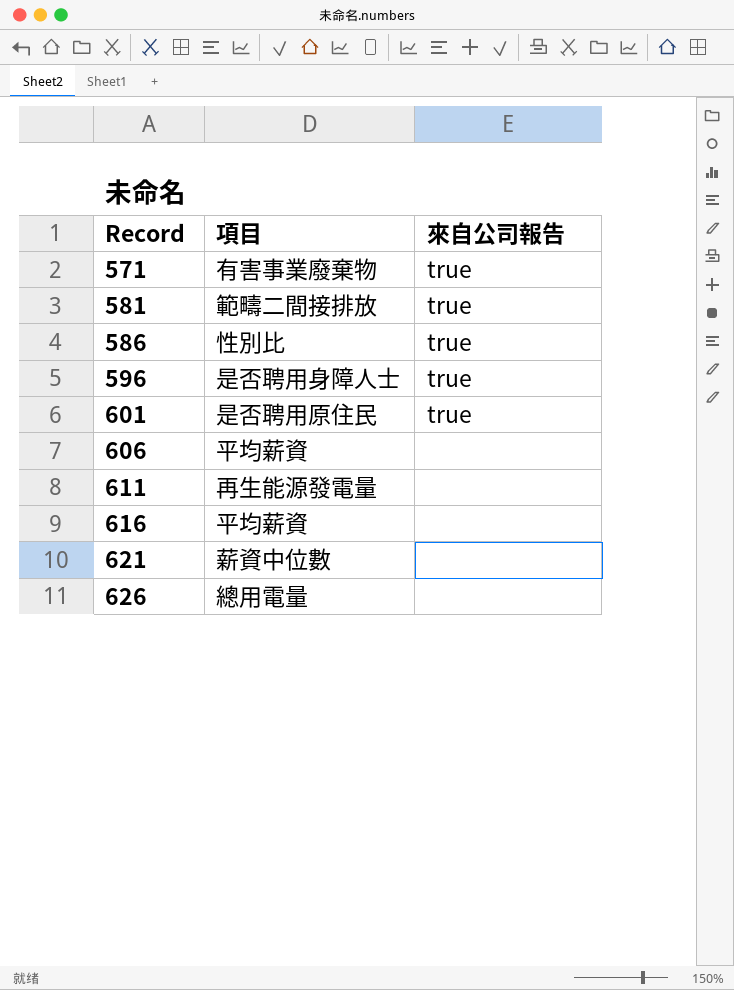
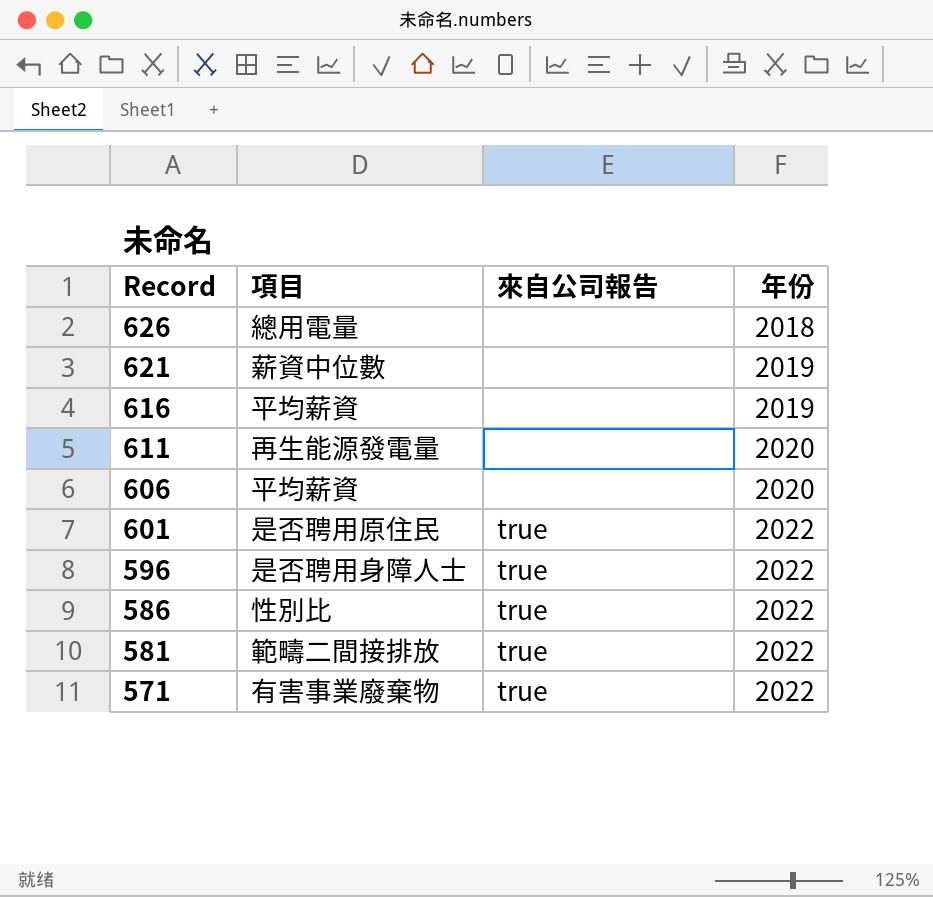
row order: Record ascending -> Record descending
column 年份 | position: none -> 4

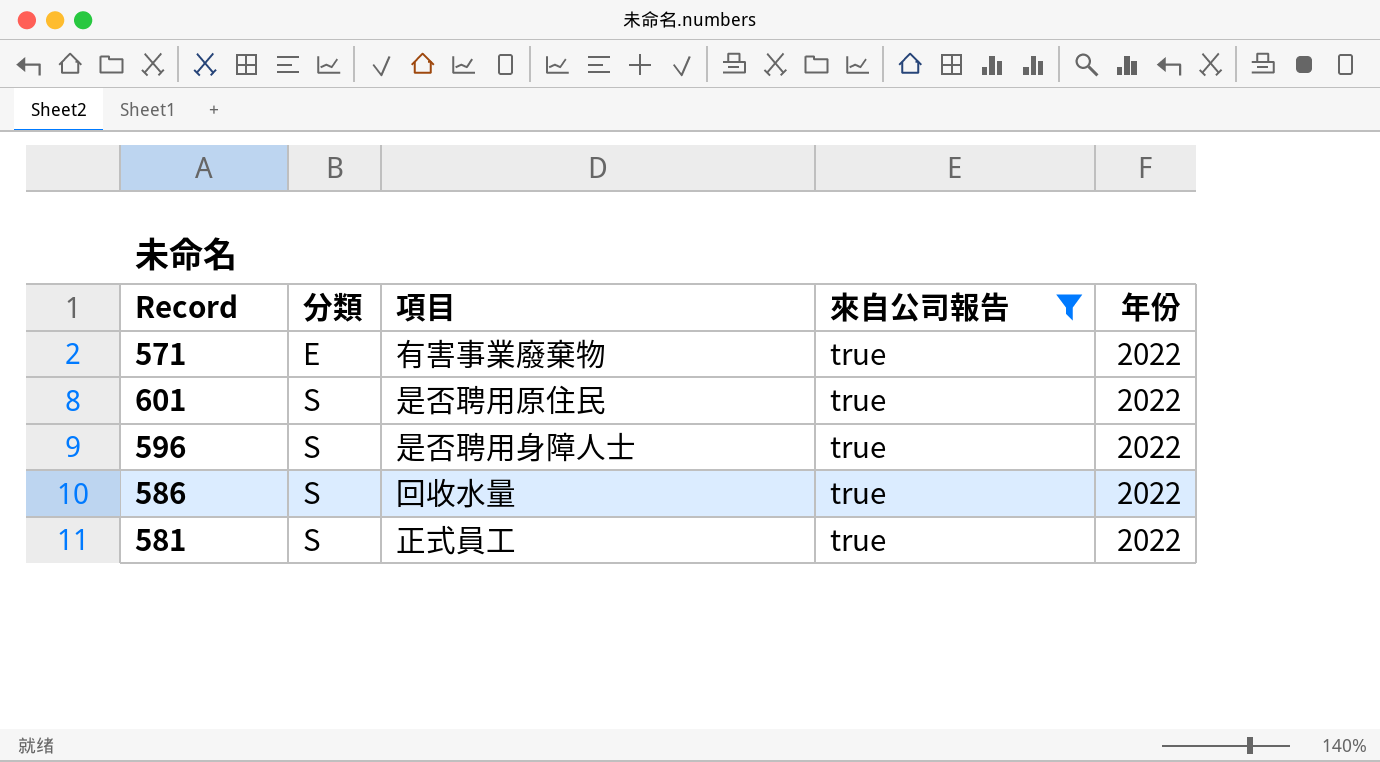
filter: none -> 來自公司報告 = true
row order: Record descending -> 分類 ascending
column 分類 | position: none -> 2
586 | 項目: 性別比 -> 回收水量
581 | 項目: 範疇二間接排放 -> 正式員工

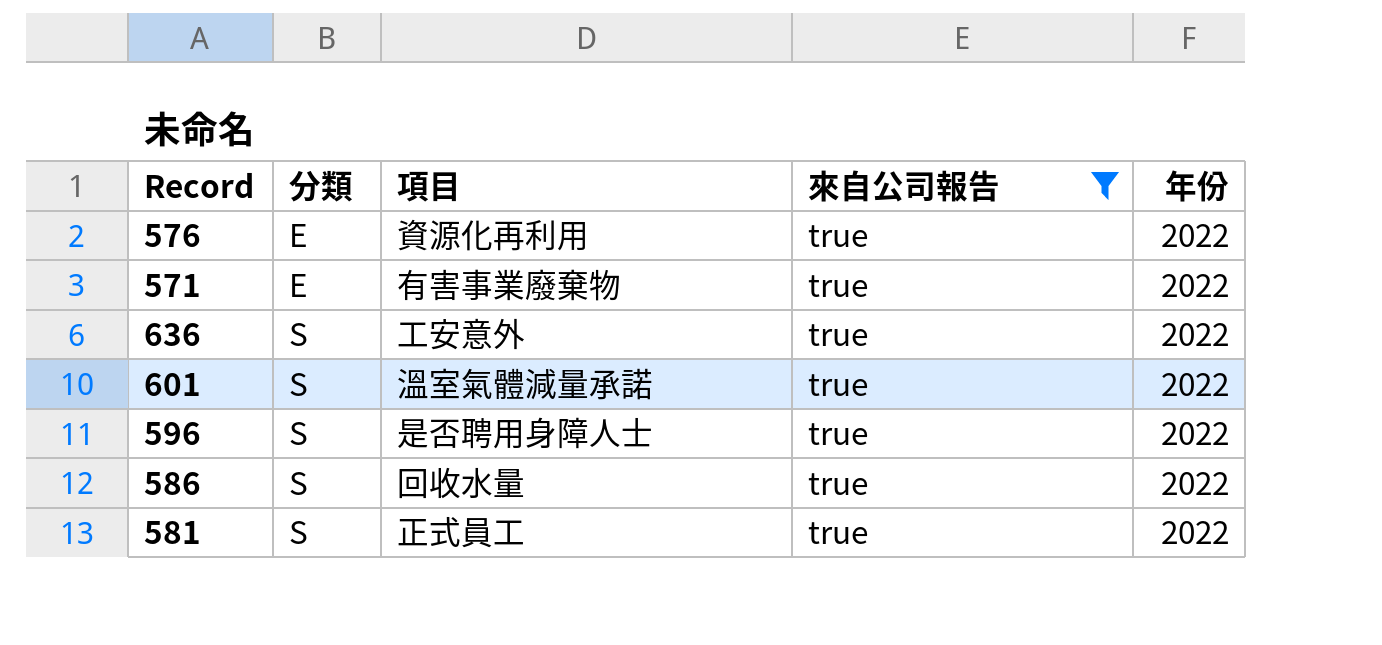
row 576: none -> E | 資源化再利用 | true | 2022
row 636: none -> S | 工安意外 | true | 2022
601 | 項目: 是否聘用原住民 -> 溫室氣體減量承諾

